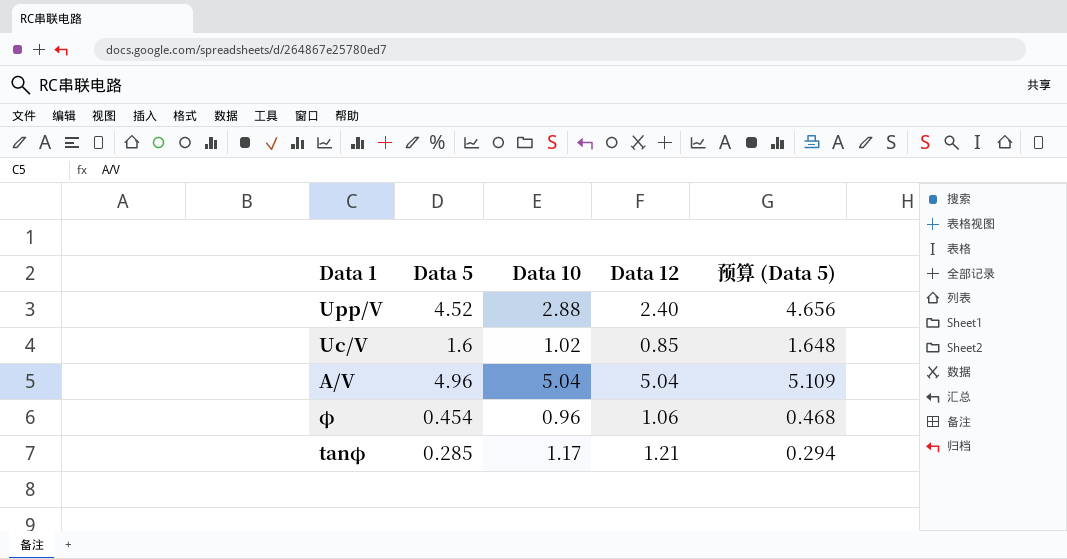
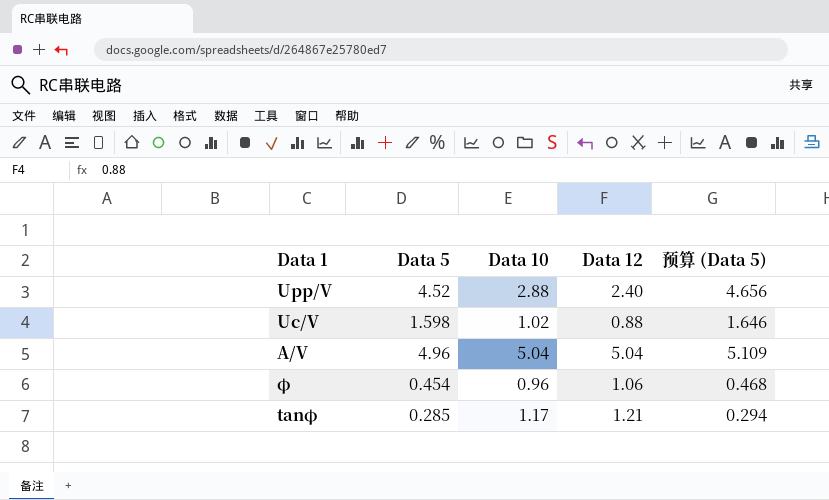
Uc/V | Data 5: 1.6 -> 1.598
Uc/V | Data 12: 0.85 -> 0.88
Uc/V | 预算 (Data 5): 1.648 -> 1.646

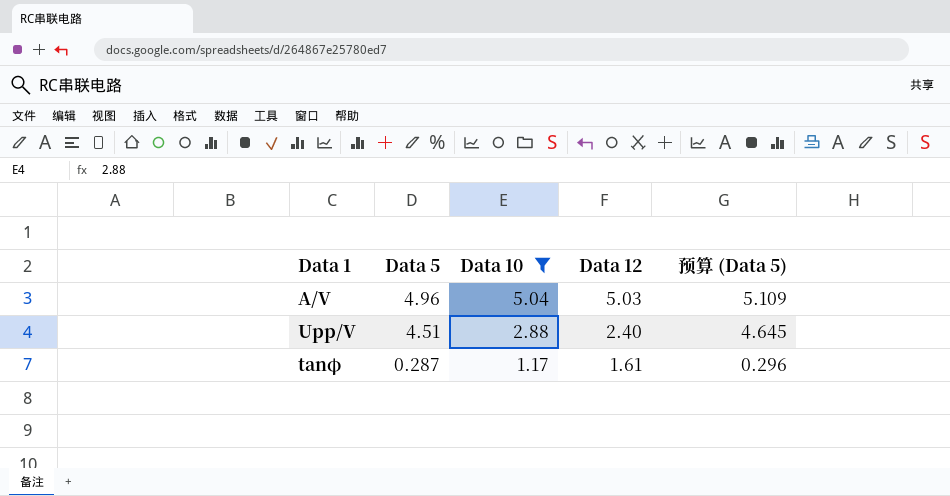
filter: none -> Data 10 >= 1.17
row order: none -> Data 5 descending
A/V | Data 12: 5.04 -> 5.03
Upp/V | Data 5: 4.52 -> 4.51
Upp/V | 预算 (Data 5): 4.656 -> 4.645
tanφ | Data 5: 0.285 -> 0.287
tanφ | Data 12: 1.21 -> 1.61
tanφ | 预算 (Data 5): 0.294 -> 0.296

